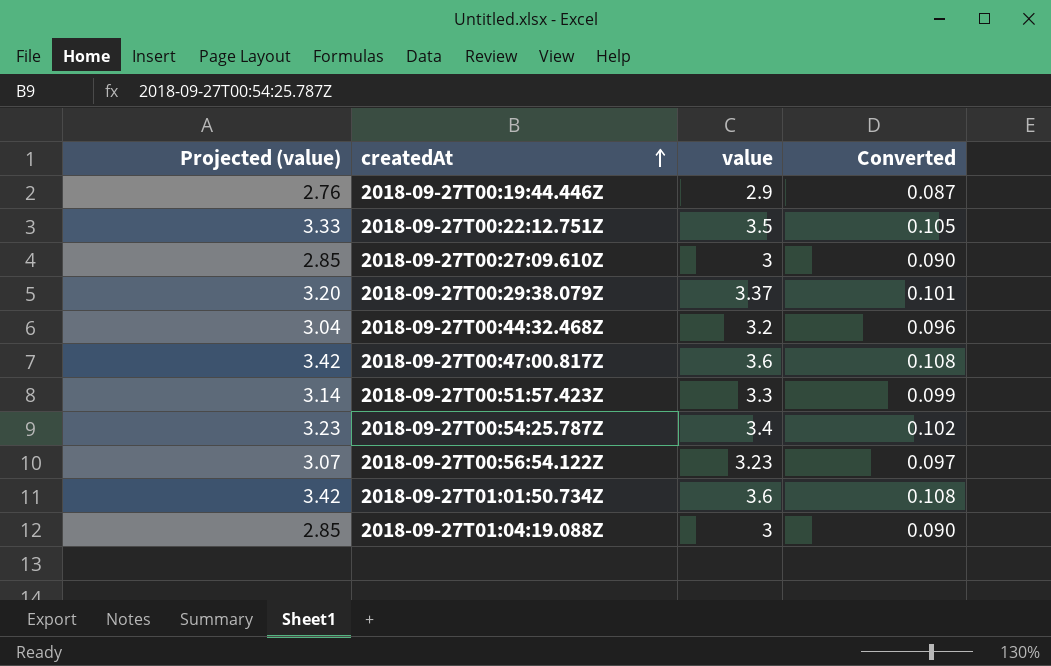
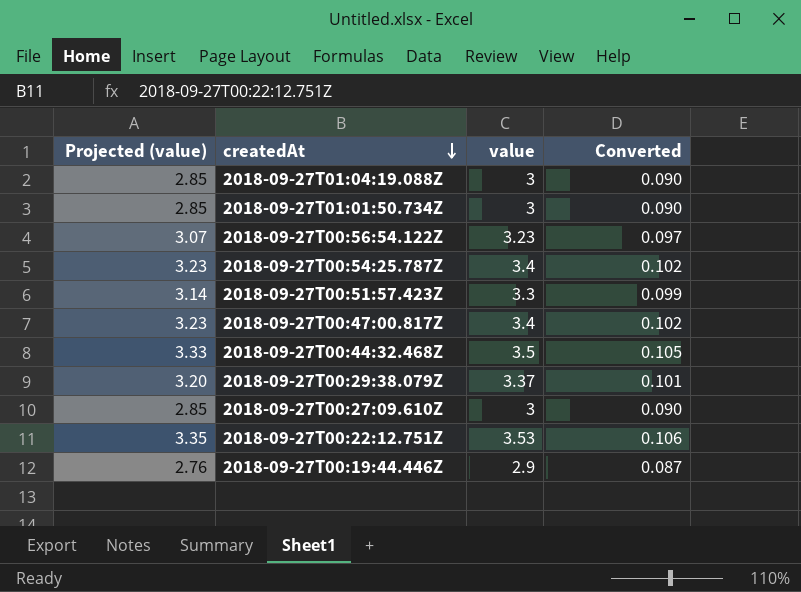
row order: createdAt ascending -> createdAt descending
2018-09-27T01:01:50.734Z | Projected (value): 3.42 -> 2.85
2018-09-27T01:01:50.734Z | value: 3.6 -> 3
2018-09-27T01:01:50.734Z | Converted: 0.108 -> 0.090
2018-09-27T00:47:00.817Z | Projected (value): 3.42 -> 3.23
2018-09-27T00:47:00.817Z | value: 3.6 -> 3.4
2018-09-27T00:47:00.817Z | Converted: 0.108 -> 0.102
2018-09-27T00:44:32.468Z | Projected (value): 3.04 -> 3.33
2018-09-27T00:44:32.468Z | value: 3.2 -> 3.5
2018-09-27T00:44:32.468Z | Converted: 0.096 -> 0.105
2018-09-27T00:22:12.751Z | Projected (value): 3.33 -> 3.35
2018-09-27T00:22:12.751Z | value: 3.5 -> 3.53
2018-09-27T00:22:12.751Z | Converted: 0.105 -> 0.106

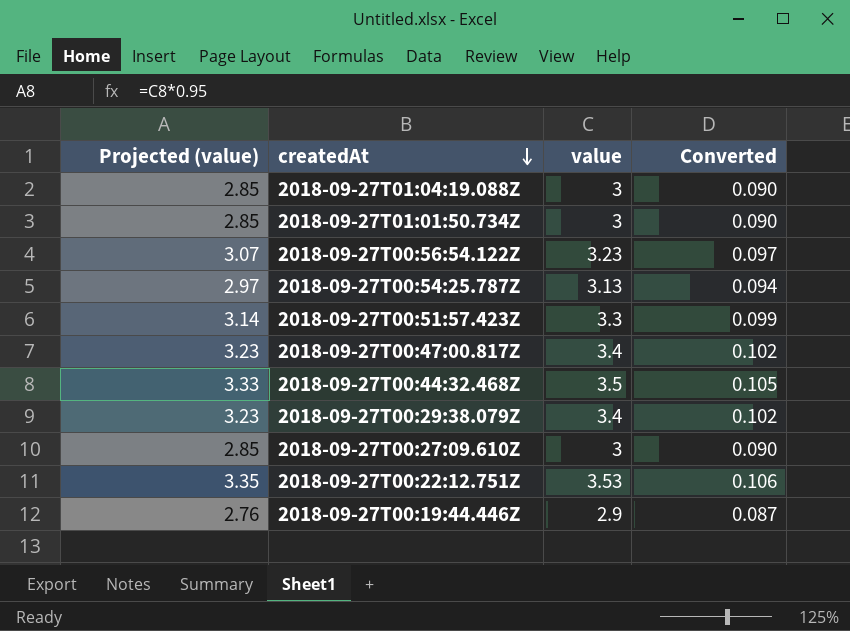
2018-09-27T00:54:25.787Z | Projected (value): 3.23 -> 2.97
2018-09-27T00:54:25.787Z | value: 3.4 -> 3.13
2018-09-27T00:54:25.787Z | Converted: 0.102 -> 0.094
2018-09-27T00:29:38.079Z | Projected (value): 3.20 -> 3.23
2018-09-27T00:29:38.079Z | value: 3.37 -> 3.4
2018-09-27T00:29:38.079Z | Converted: 0.101 -> 0.102

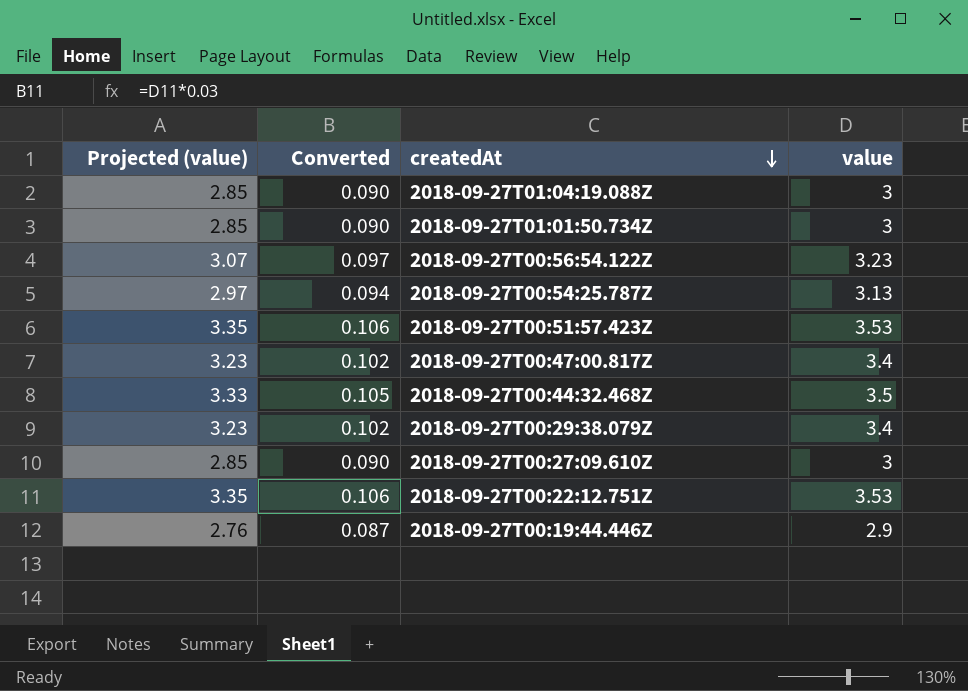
column Converted | position: 4 -> 2
2018-09-27T00:51:57.423Z | Projected (value): 3.14 -> 3.35
2018-09-27T00:51:57.423Z | Converted: 0.099 -> 0.106
2018-09-27T00:51:57.423Z | value: 3.3 -> 3.53

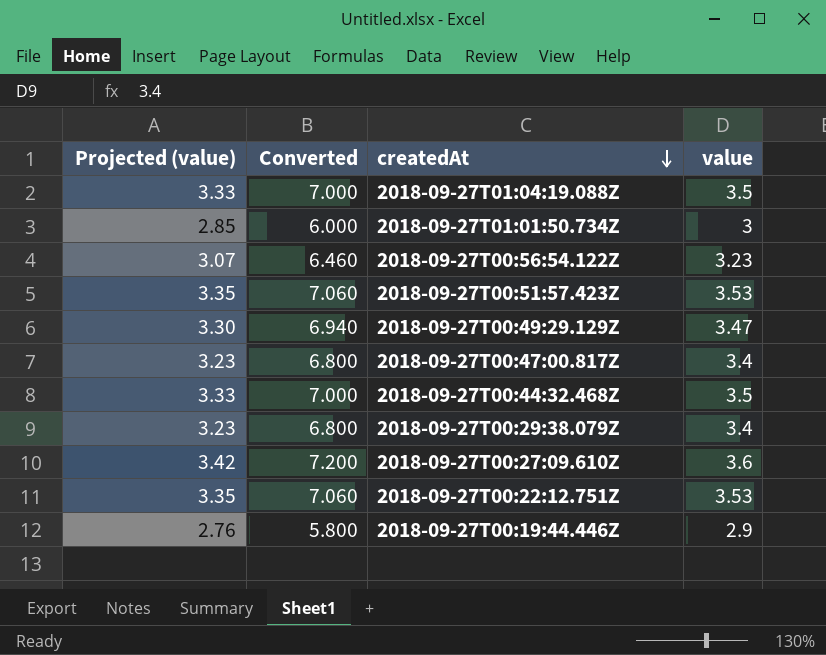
column Converted | formula: [value] * 0.03 -> [value] * 2
row 2018-09-27T00:54:25.787Z: 2.97 | 0.094 | 3.13 -> none
2018-09-27T01:04:19.088Z | Projected (value): 2.85 -> 3.33
2018-09-27T01:04:19.088Z | value: 3 -> 3.5
row 2018-09-27T00:49:29.129Z: none -> 3.30 | 6.940 | 3.47
2018-09-27T00:27:09.610Z | Projected (value): 2.85 -> 3.42
2018-09-27T00:27:09.610Z | value: 3 -> 3.6

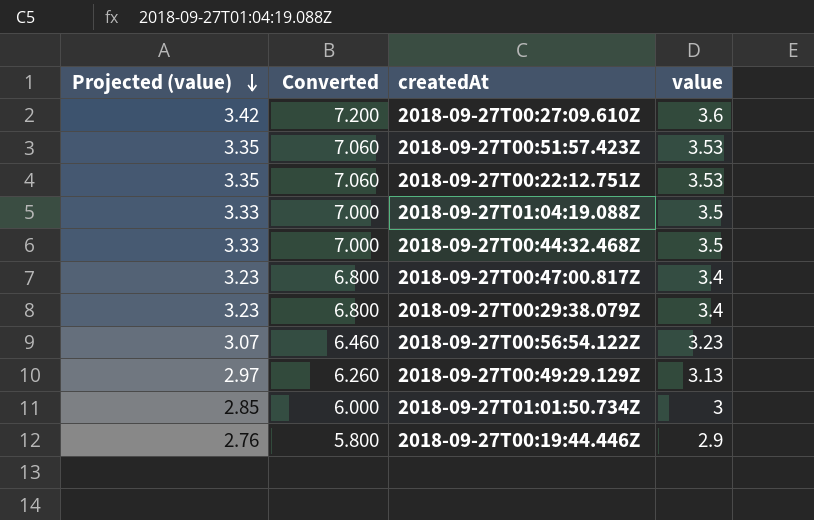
row order: createdAt descending -> Projected (value) descending
2018-09-27T00:49:29.129Z | Projected (value): 3.30 -> 2.97
2018-09-27T00:49:29.129Z | Converted: 6.940 -> 6.260
2018-09-27T00:49:29.129Z | value: 3.47 -> 3.13

